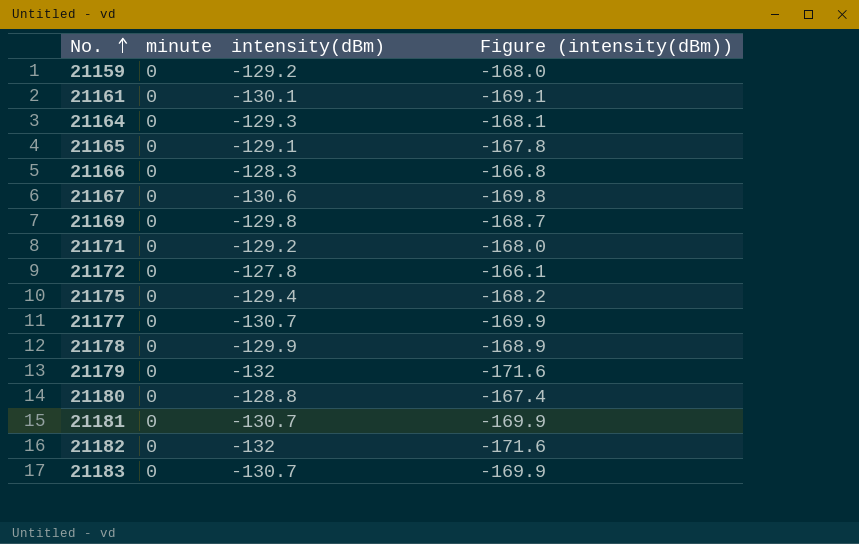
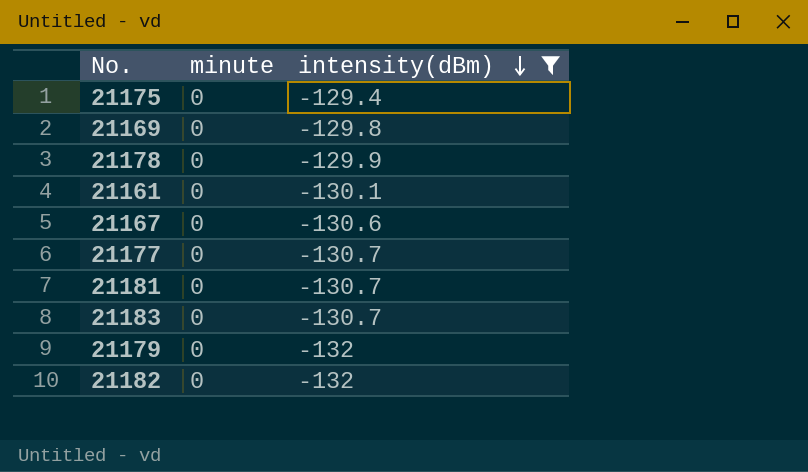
filter: none -> intensity(dBm) <= -129.4
row order: No. ascending -> intensity(dBm) descending
column Figure (intensity(dBm)) | formula: [intensity(dBm)] * 1.3 -> none

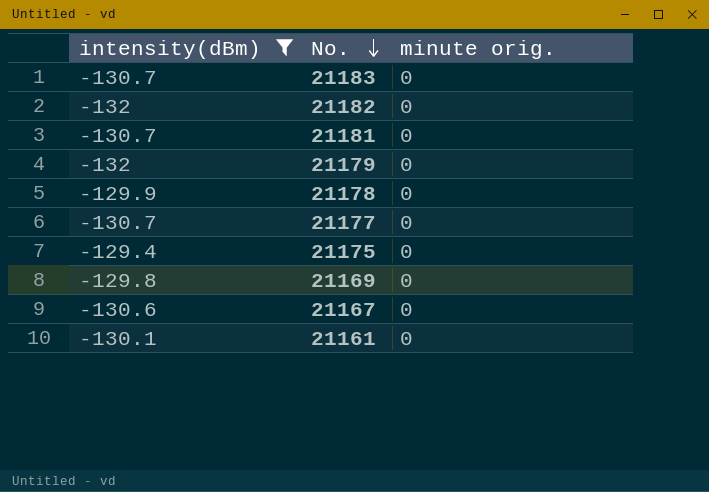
row order: intensity(dBm) descending -> No. descending
column intensity(dBm) | position: 3 -> 1
column name: minute -> minute orig.

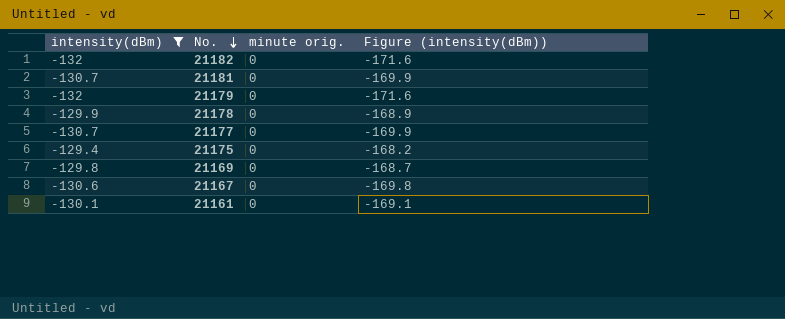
column Figure (intensity(dBm)) | formula: none -> [intensity(dBm)] * 1.3
row 21183: -130.7 | 0 -> none

